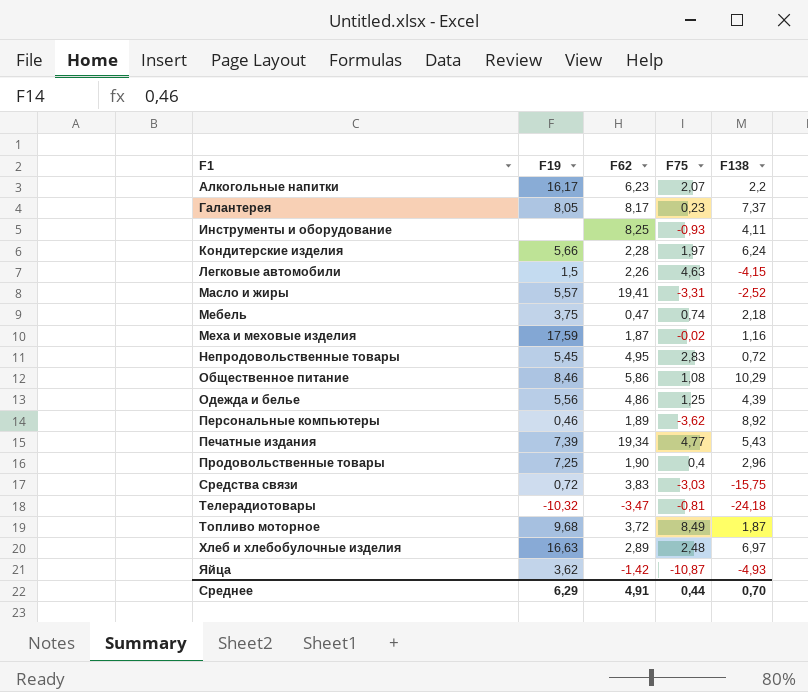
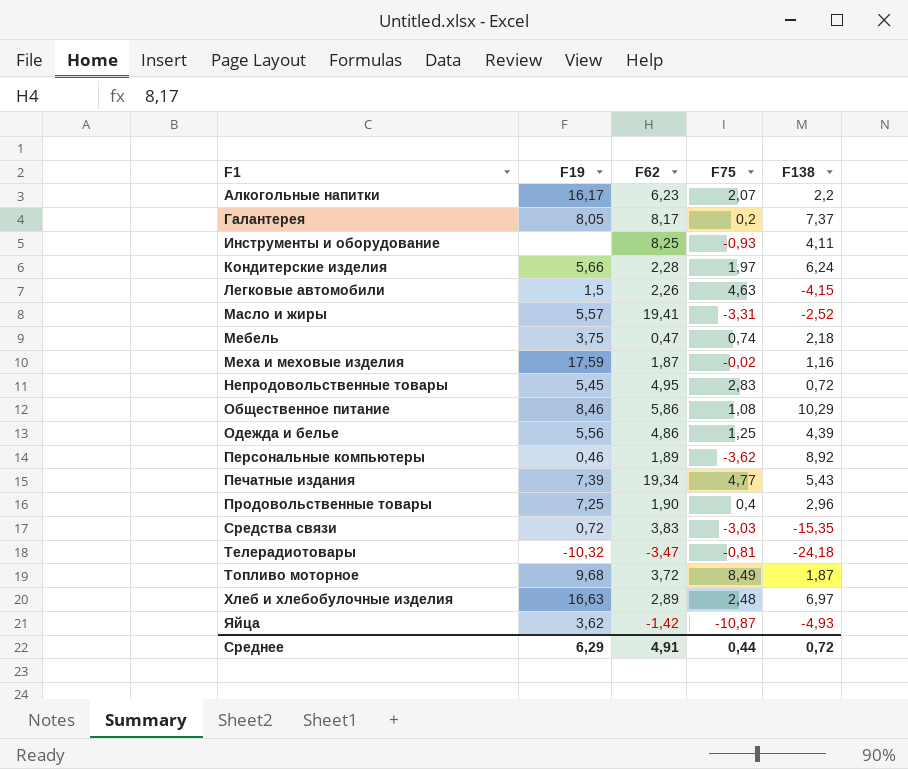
Галантерея | F75: 0,23 -> 0,2
Средства связи | F138: -15,75 -> -15,35
Среднее | F138: 0,70 -> 0,72

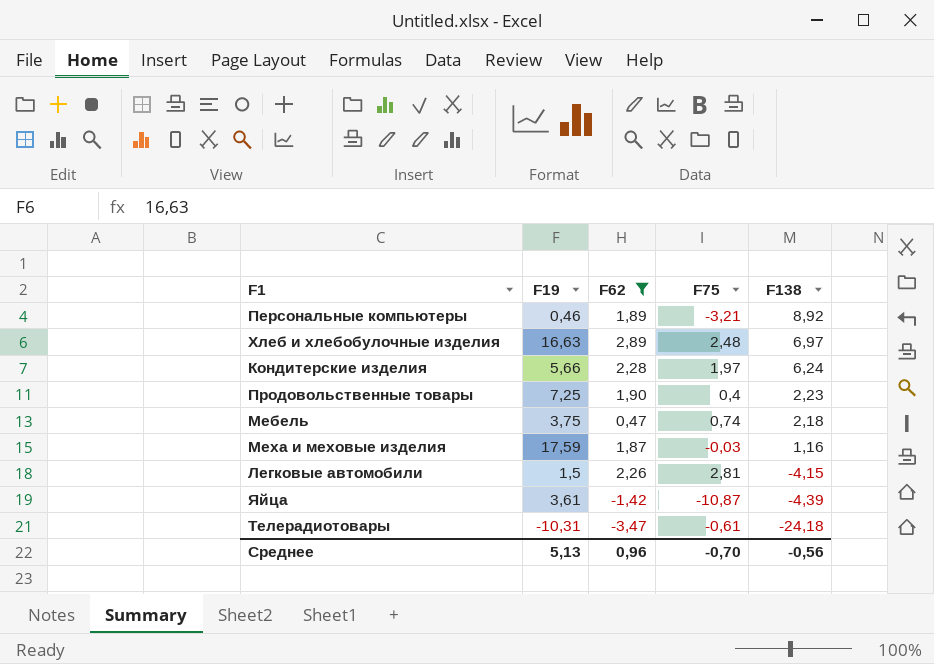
filter: none -> F62 <= 2,89
row order: F1 ascending -> F138 descending
Персональные компьютеры | F75: -3,62 -> -3,21
Продовольственные товары | F138: 2,96 -> 2,23
Меха и меховые изделия | F75: -0,02 -> -0,03
Легковые автомобили | F75: 4,63 -> 2,81
Яйца | F19: 3,62 -> 3,61
Яйца | F138: -4,93 -> -4,39
Телерадиотовары | F19: -10,32 -> -10,31
Телерадиотовары | F75: -0,81 -> -0,61
Среднее | F19: 6,29 -> 5,13
Среднее | F62: 4,91 -> 0,96
Среднее | F75: 0,44 -> -0,70
Среднее | F138: 0,72 -> -0,56

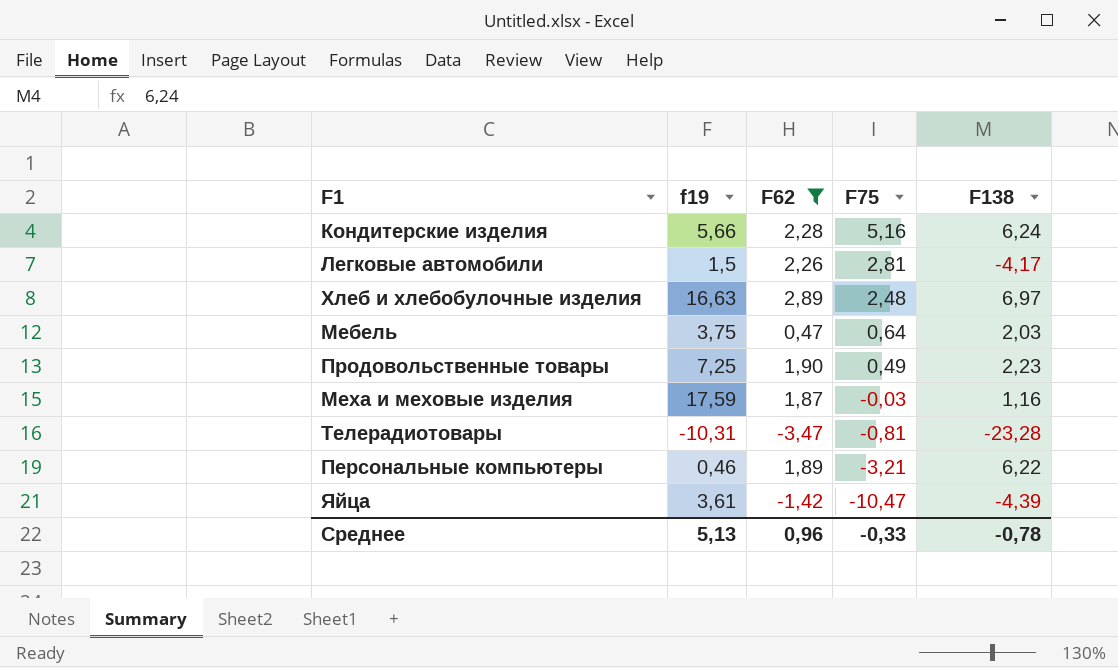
row order: F138 descending -> F75 descending
column name: F19 -> f19
Кондитерские изделия | F75: 1,97 -> 5,16
Легковые автомобили | F138: -4,15 -> -4,17
Мебель | F75: 0,74 -> 0,64
Мебель | F138: 2,18 -> 2,03
Продовольственные товары | F75: 0,4 -> 0,49
Телерадиотовары | F75: -0,61 -> -0,81
Телерадиотовары | F138: -24,18 -> -23,28
Персональные компьютеры | F138: 8,92 -> 6,22
Яйца | F75: -10,87 -> -10,47
Среднее | F75: -0,70 -> -0,33
Среднее | F138: -0,56 -> -0,78

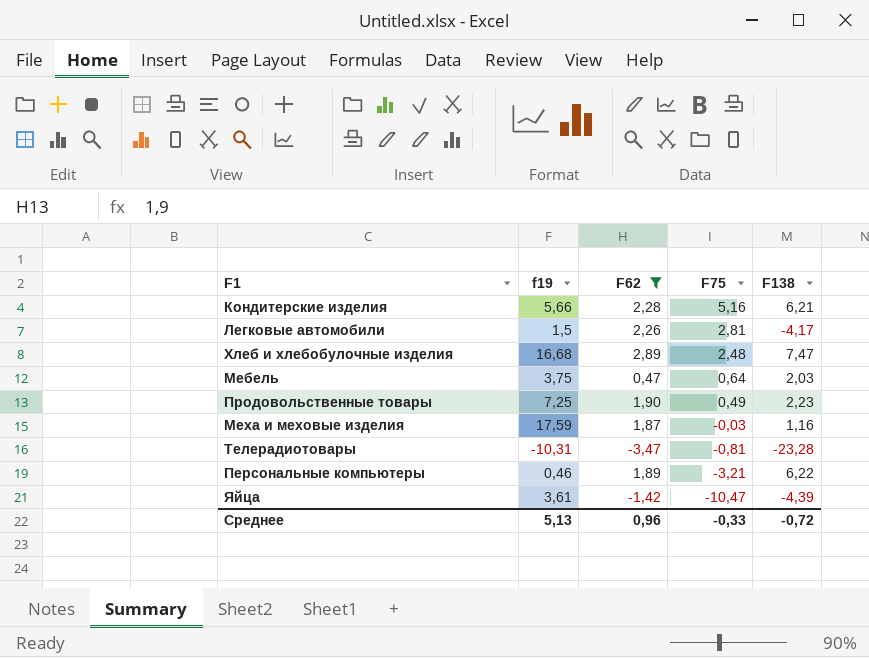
Кондитерские изделия | F138: 6,24 -> 6,21
Хлеб и хлебобулочные изделия | f19: 16,63 -> 16,68
Хлеб и хлебобулочные изделия | F138: 6,97 -> 7,47
Среднее | F138: -0,78 -> -0,72

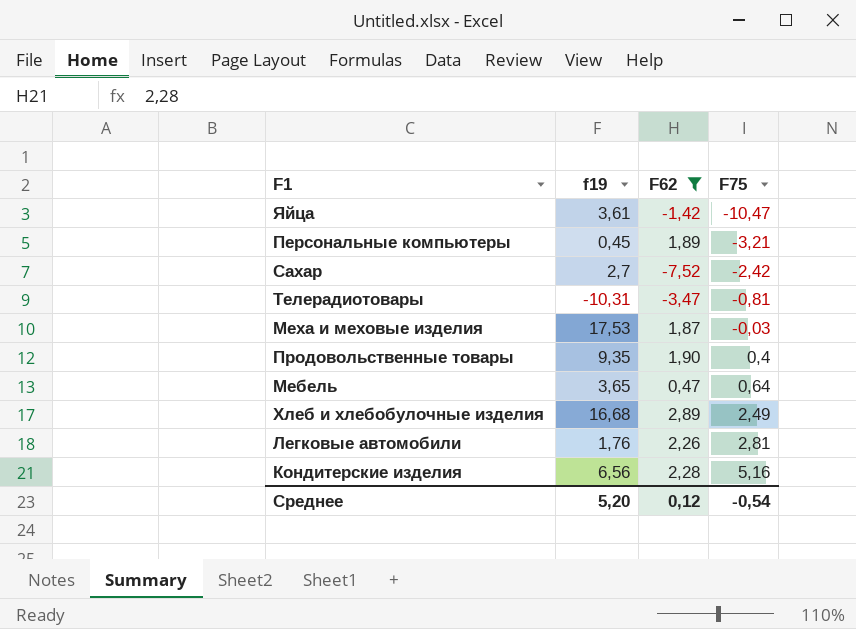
row order: F75 descending -> F75 ascending
column F138 | position: 5 -> none
Персональные компьютеры | f19: 0,46 -> 0,45
row Сахар: none -> 2,7 | -7,52 | -2,42
Меха и меховые изделия | f19: 17,59 -> 17,53
Продовольственные товары | f19: 7,25 -> 9,35
Продовольственные товары | F75: 0,49 -> 0,4
Мебель | f19: 3,75 -> 3,65
Хлеб и хлебобулочные изделия | F75: 2,48 -> 2,49
Легковые автомобили | f19: 1,5 -> 1,76
Кондитерские изделия | f19: 5,66 -> 6,56
Среднее | f19: 5,13 -> 5,20
Среднее | F62: 0,96 -> 0,12
Среднее | F75: -0,33 -> -0,54

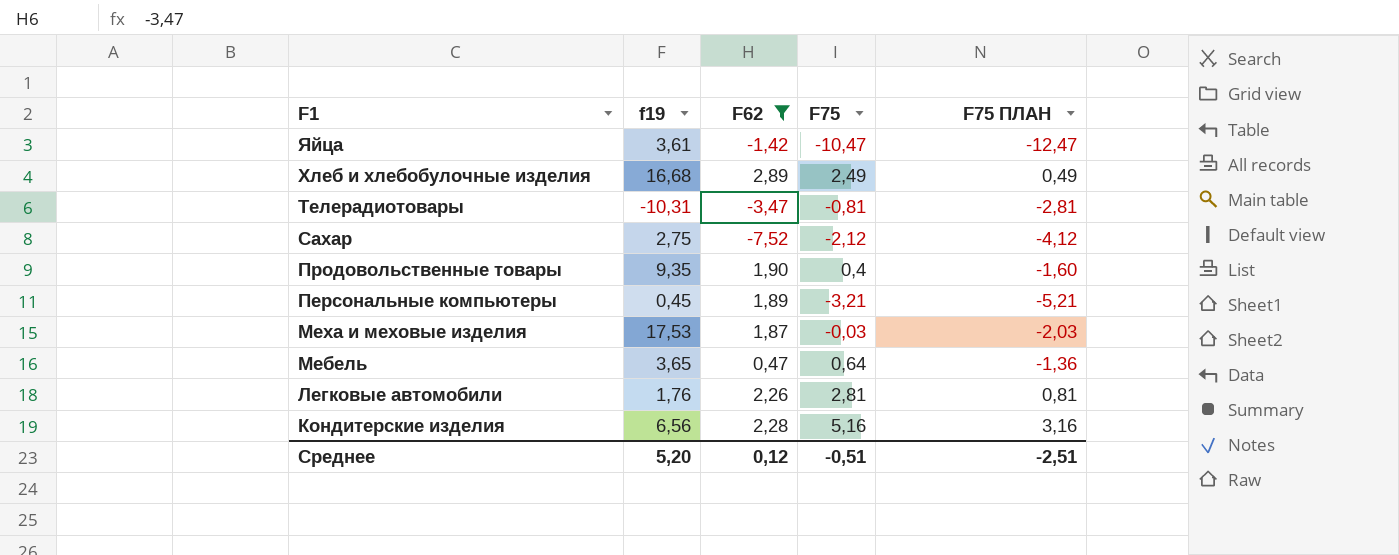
row order: F75 ascending -> F1 descending
column F75 ПЛАН | formula: none -> [F75] - 2
Сахар | f19: 2,7 -> 2,75
Сахар | F75: -2,42 -> -2,12
Среднее | F75: -0,54 -> -0,51

